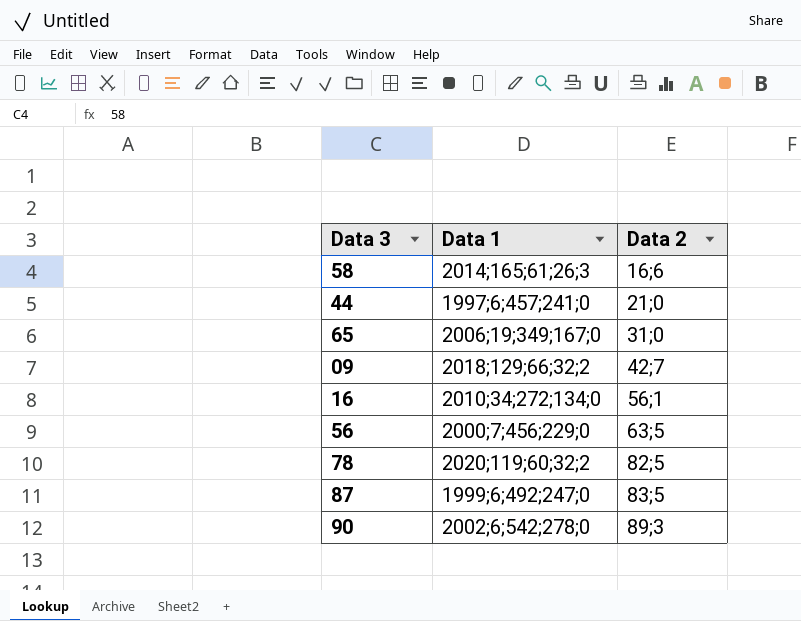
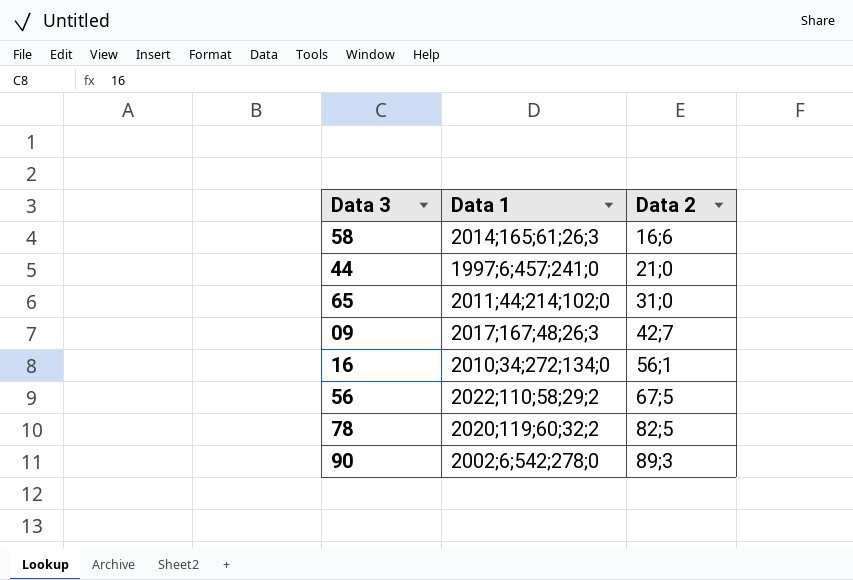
row 87: 1999;6;492;247;0 | 83;5 -> none
65 | Data 1: 2006;19;349;167;0 -> 2011;44;214;102;0
09 | Data 1: 2018;129;66;32;2 -> 2017;167;48;26;3
56 | Data 1: 2000;7;456;229;0 -> 2022;110;58;29;2
56 | Data 2: 63;5 -> 67;5

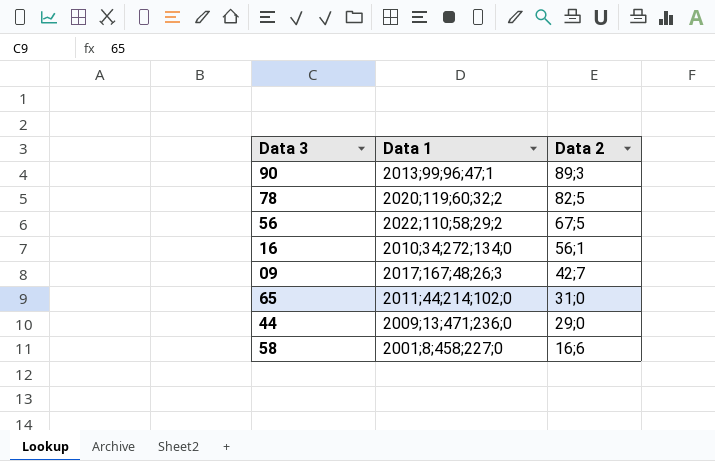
row order: Data 2 ascending -> Data 2 descending
90 | Data 1: 2002;6;542;278;0 -> 2013;99;96;47;1
44 | Data 1: 1997;6;457;241;0 -> 2009;13;471;236;0
44 | Data 2: 21;0 -> 29;0
58 | Data 1: 2014;165;61;26;3 -> 2001;8;458;227;0

